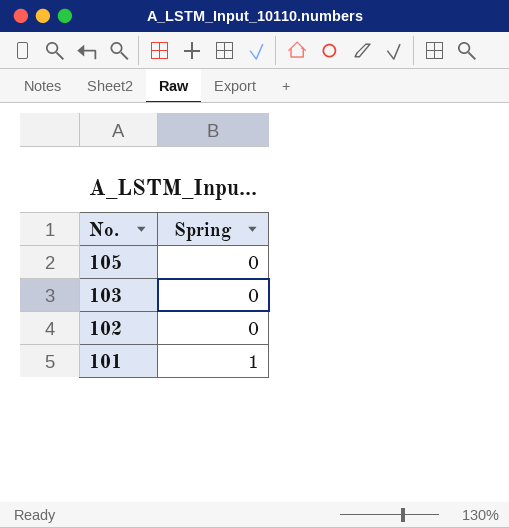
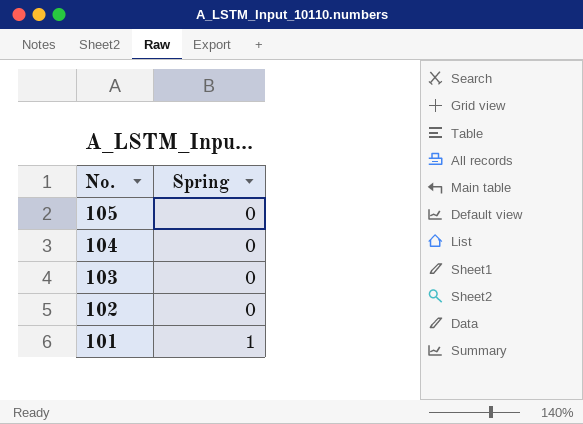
row 104: none -> 0

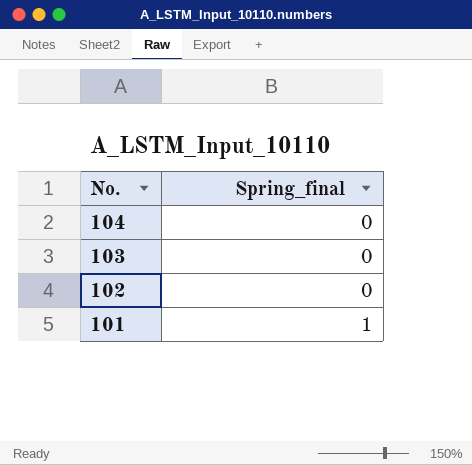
column name: Spring -> Spring_final
row 105: 0 -> none

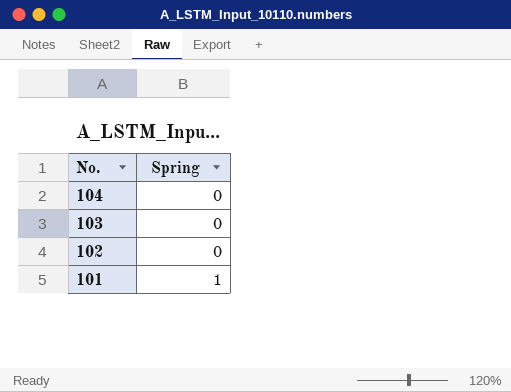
column name: Spring_final -> Spring

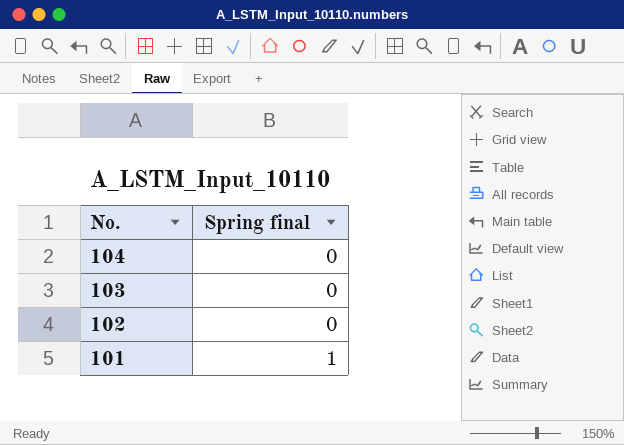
column name: Spring -> Spring final

